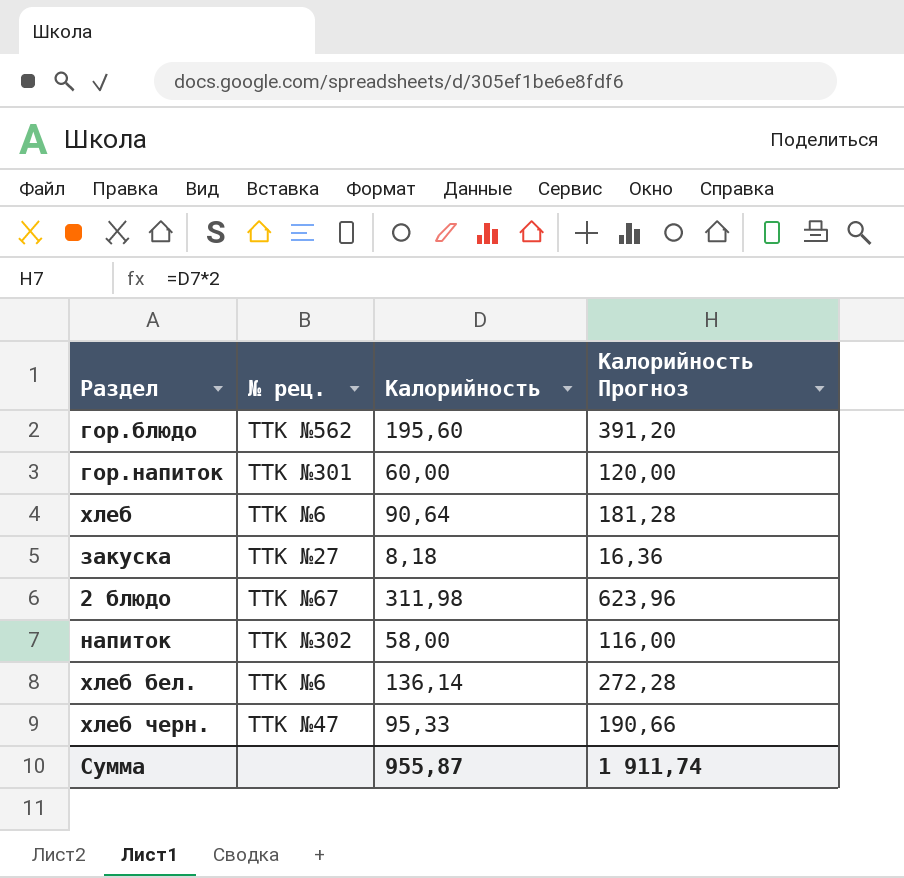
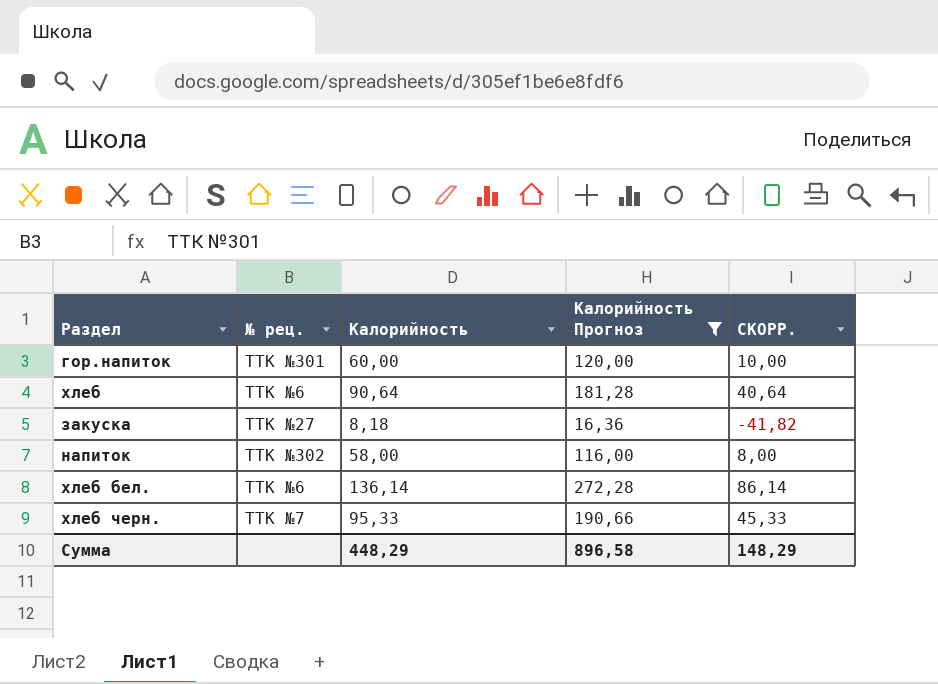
filter: none -> Калорийность Прогноз <= 272,28
column СКОРР. | formula: none -> [Калорийность] - 50
хлеб черн. | № рец.: ТТК №47 -> ТТК №7
Сумма | Калорийность: 955,87 -> 448,29
Сумма | Калорийность Прогноз: 1 911,74 -> 896,58

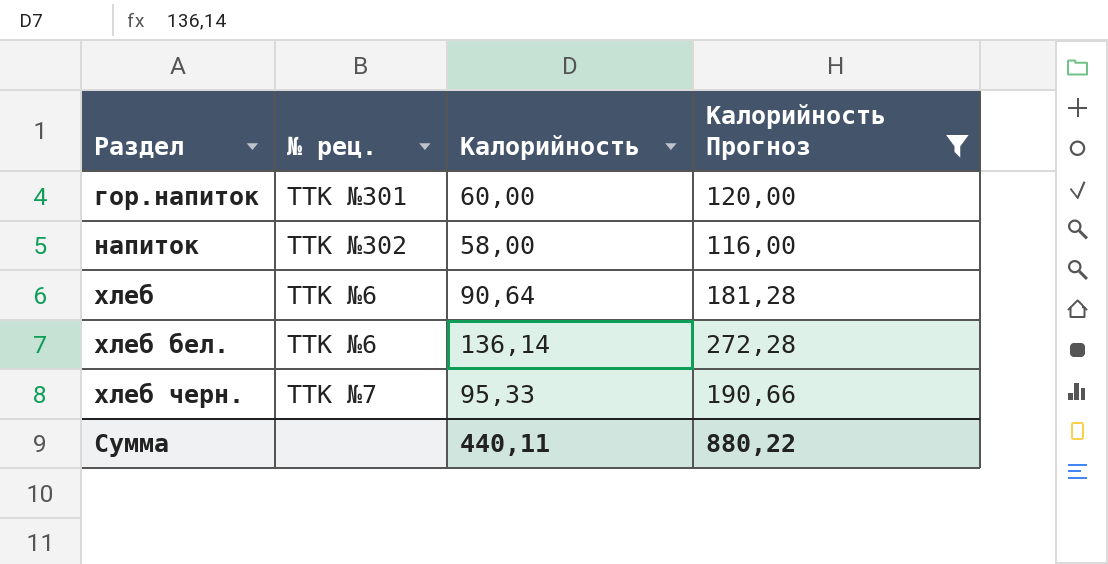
row order: none -> Раздел ascending
column СКОРР. | formula: [Калорийность] - 50 -> none
row закуска: ТТК №27 | 8,18 | 16,36 | -41,82 -> none
Сумма | Калорийность: 448,29 -> 440,11
Сумма | Калорийность Прогноз: 896,58 -> 880,22

